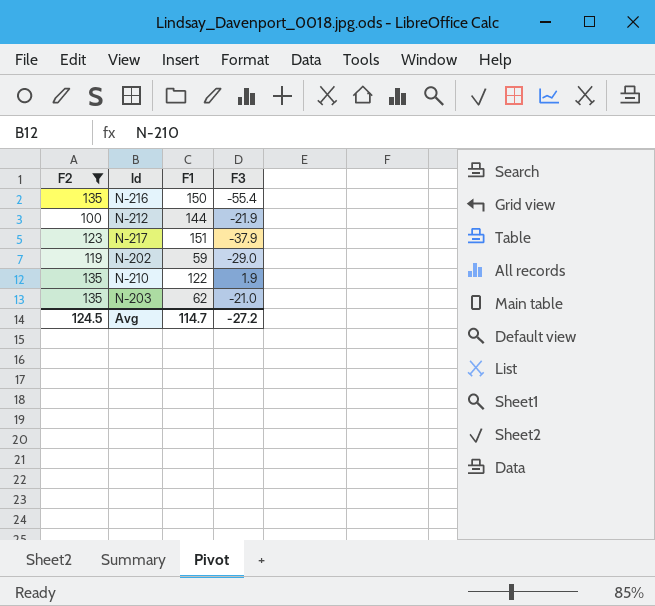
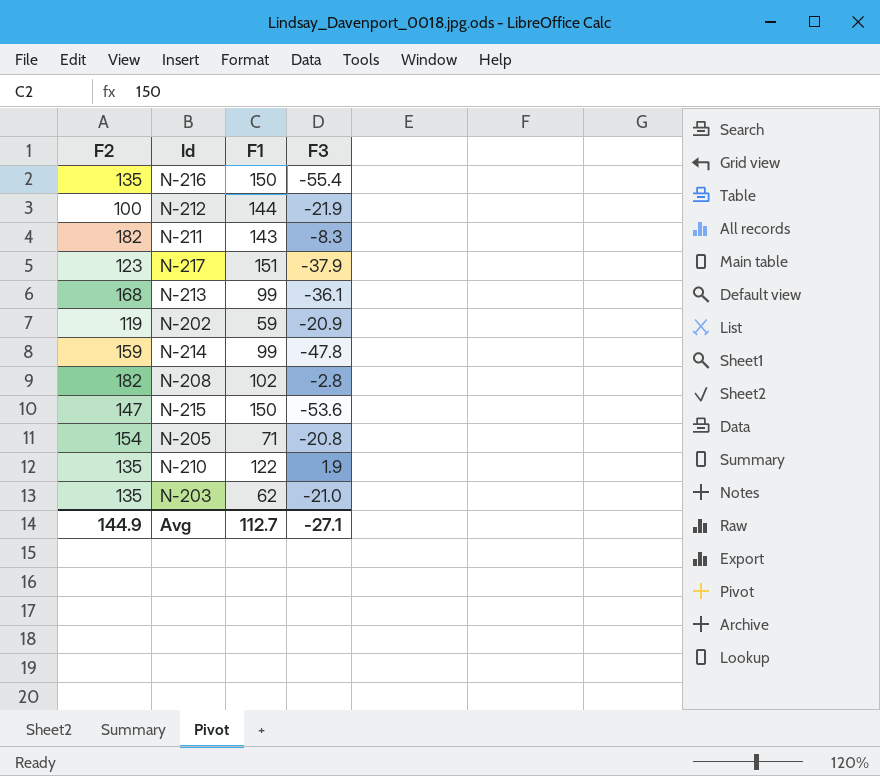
filter: F2 <= 135 -> none
N-202 | F3: -29.0 -> -20.9
Avg | F2: 124.5 -> 144.9
Avg | F1: 114.7 -> 112.7
Avg | F3: -27.2 -> -27.1

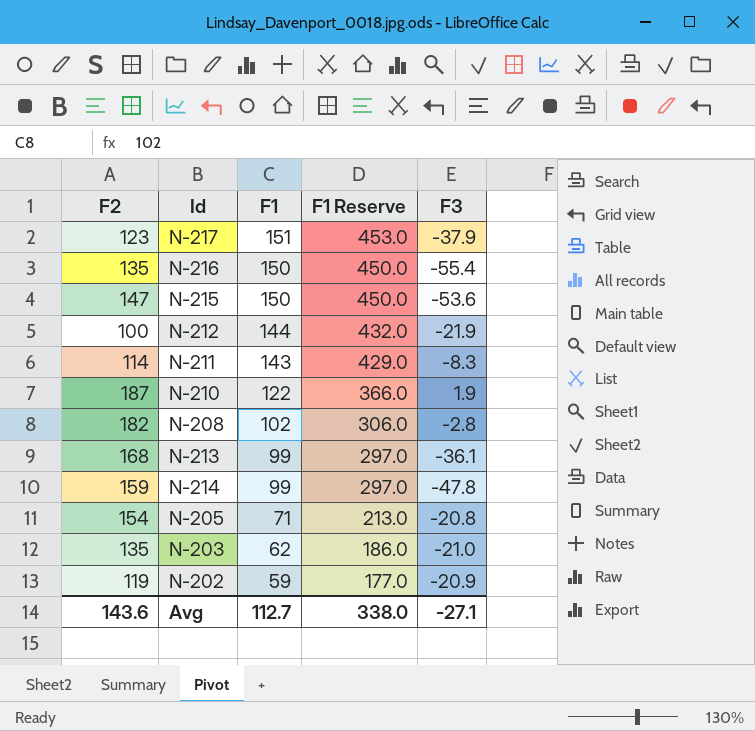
row order: none -> F1 descending
column F1 Reserve | formula: none -> [F1] * 3
N-211 | F2: 182 -> 114
N-210 | F2: 135 -> 187
Avg | F2: 144.9 -> 143.6

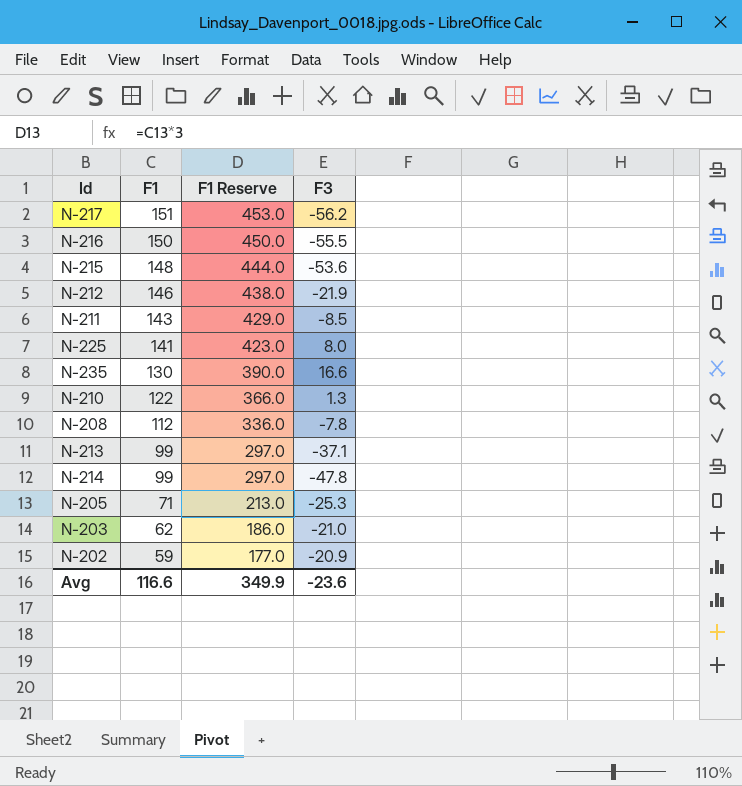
column F2 | position: 1 -> none
N-217 | F3: -37.9 -> -56.2
N-216 | F3: -55.4 -> -55.5
N-215 | F1: 150 -> 148
N-215 | F1 Reserve: 450.0 -> 444.0
N-212 | F1: 144 -> 146
N-212 | F1 Reserve: 432.0 -> 438.0
N-211 | F3: -8.3 -> -8.5
row N-225: none -> 141 | 423.0 | 8.0
row N-235: none -> 130 | 390.0 | 16.6
N-210 | F3: 1.9 -> 1.3
N-208 | F1: 102 -> 112
N-208 | F1 Reserve: 306.0 -> 336.0
N-208 | F3: -2.8 -> -7.8
N-213 | F3: -36.1 -> -37.1
N-205 | F3: -20.8 -> -25.3
Avg | F1: 112.7 -> 116.6
Avg | F1 Reserve: 338.0 -> 349.9
Avg | F3: -27.1 -> -23.6

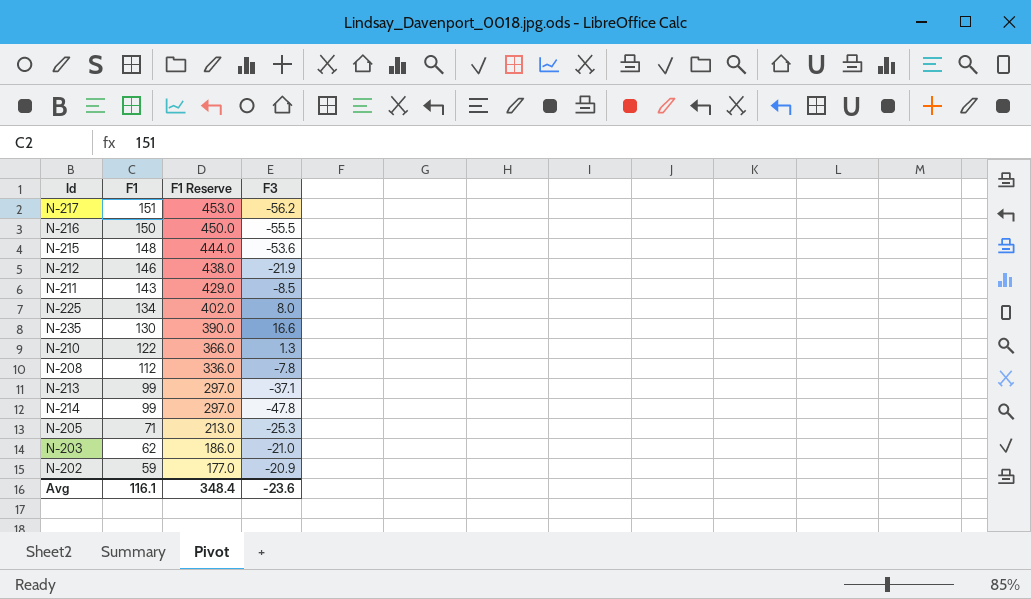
N-225 | F1: 141 -> 134
N-225 | F1 Reserve: 423.0 -> 402.0
Avg | F1: 116.6 -> 116.1
Avg | F1 Reserve: 349.9 -> 348.4

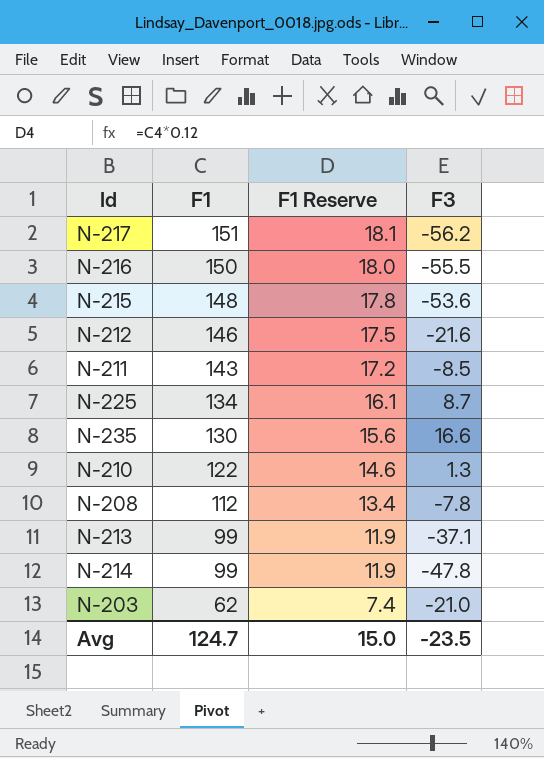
column F1 Reserve | formula: [F1] * 3 -> [F1] * 0.12
row N-205: 71 | 213.0 | -25.3 -> none
row N-202: 59 | 177.0 | -20.9 -> none
N-212 | F3: -21.9 -> -21.6
N-225 | F3: 8.0 -> 8.7
Avg | F1: 116.1 -> 124.7
Avg | F1 Reserve: 348.4 -> 15.0
Avg | F3: -23.6 -> -23.5

